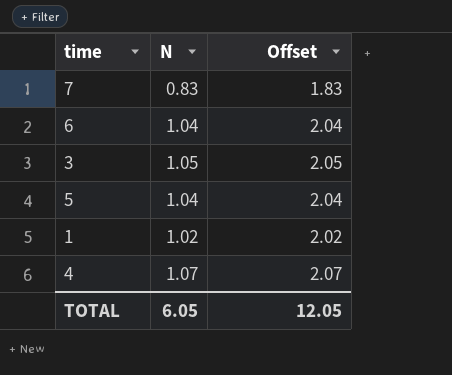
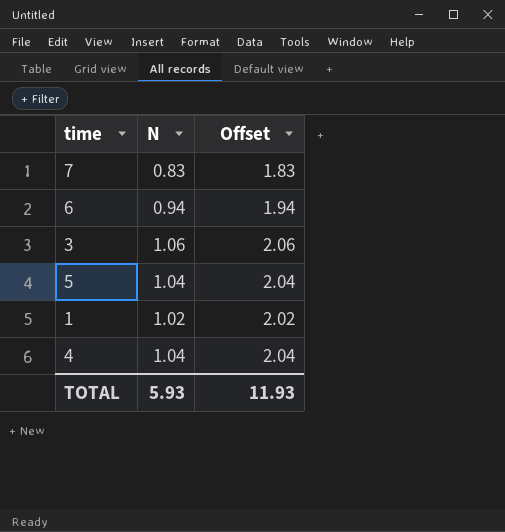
6 | N: 1.04 -> 0.94
6 | Offset: 2.04 -> 1.94
3 | N: 1.05 -> 1.06
3 | Offset: 2.05 -> 2.06
4 | N: 1.07 -> 1.04
4 | Offset: 2.07 -> 2.04
TOTAL | N: 6.05 -> 5.93
TOTAL | Offset: 12.05 -> 11.93

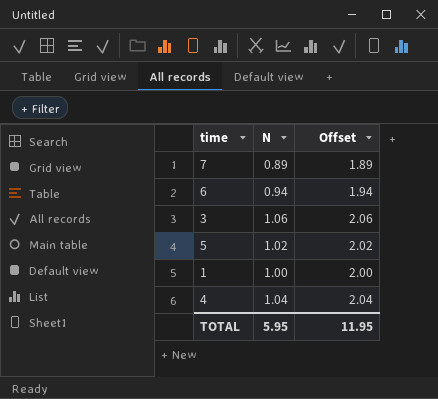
7 | N: 0.83 -> 0.89
7 | Offset: 1.83 -> 1.89
5 | N: 1.04 -> 1.02
5 | Offset: 2.04 -> 2.02
1 | N: 1.02 -> 1.00
1 | Offset: 2.02 -> 2.00
TOTAL | N: 5.93 -> 5.95
TOTAL | Offset: 11.93 -> 11.95

